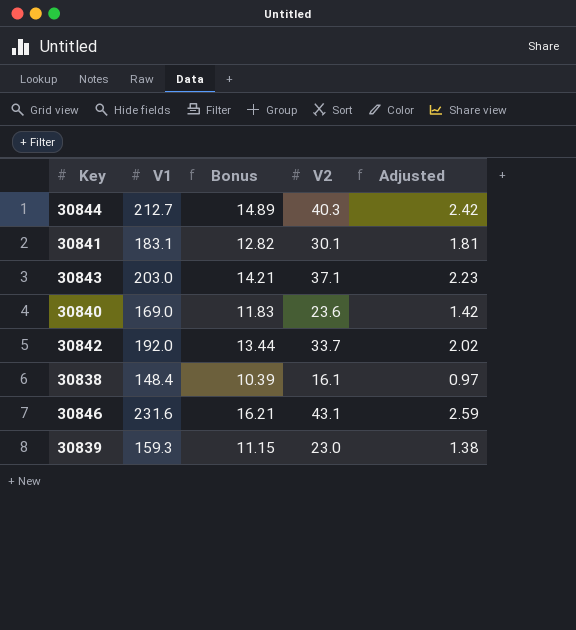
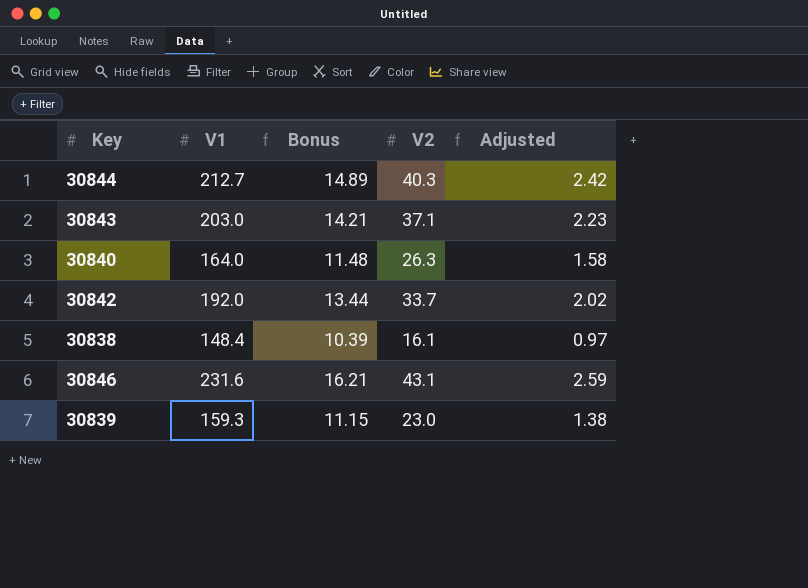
row 30841: 183.1 | 12.82 | 30.1 | 1.81 -> none
30840 | V1: 169.0 -> 164.0
30840 | Bonus: 11.83 -> 11.48
30840 | V2: 23.6 -> 26.3
30840 | Adjusted: 1.42 -> 1.58

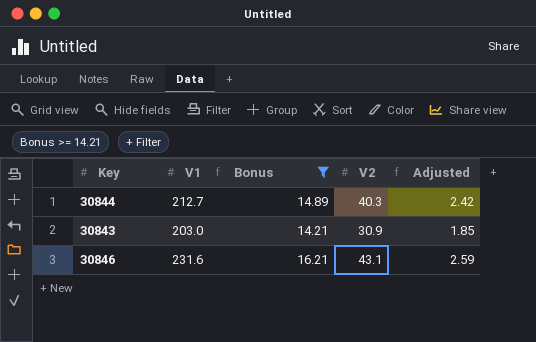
filter: none -> Bonus >= 14.21
30843 | V2: 37.1 -> 30.9
30843 | Adjusted: 2.23 -> 1.85

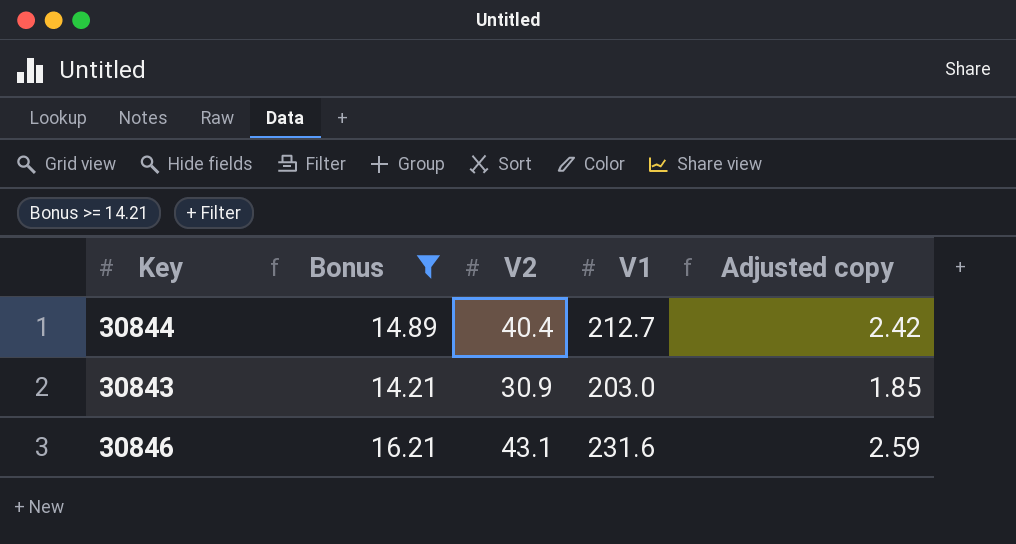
column V1 | position: 2 -> 4
column name: Adjusted -> Adjusted copy
30844 | V2: 40.3 -> 40.4

